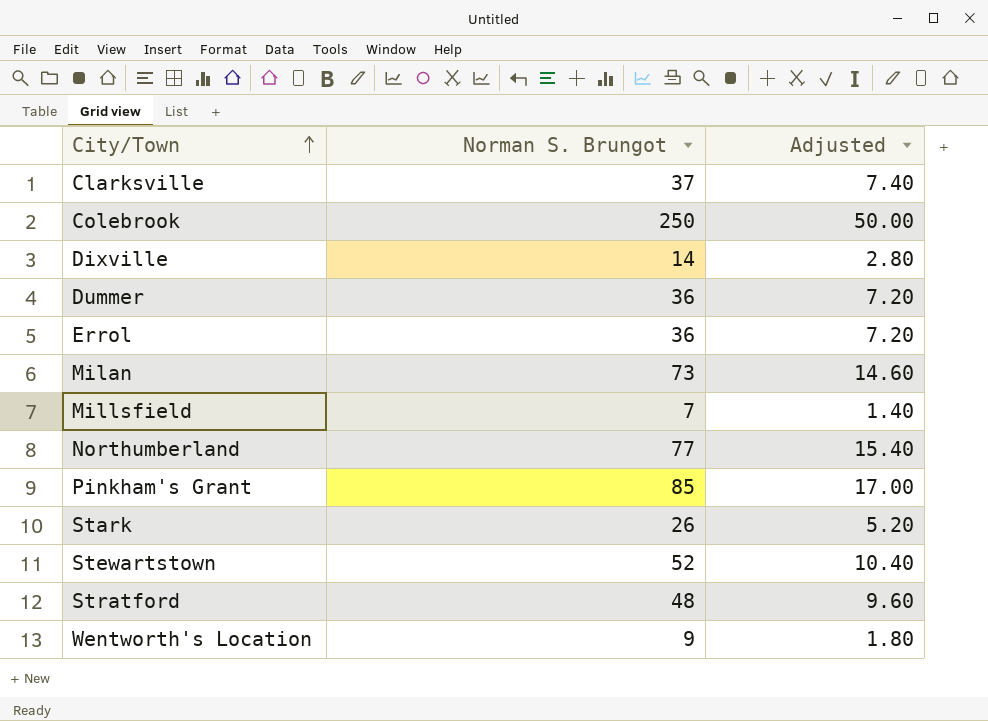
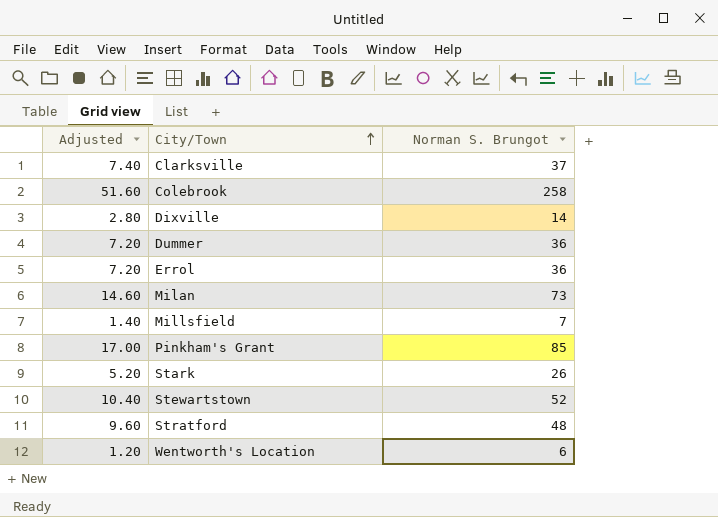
column Adjusted | position: 3 -> 1
row Northumberland: 77 | 15.40 -> none
Colebrook | Adjusted: 50.00 -> 51.60
Colebrook | Norman S. Brungot: 250 -> 258
Wentworth's Location | Adjusted: 1.80 -> 1.20
Wentworth's Location | Norman S. Brungot: 9 -> 6

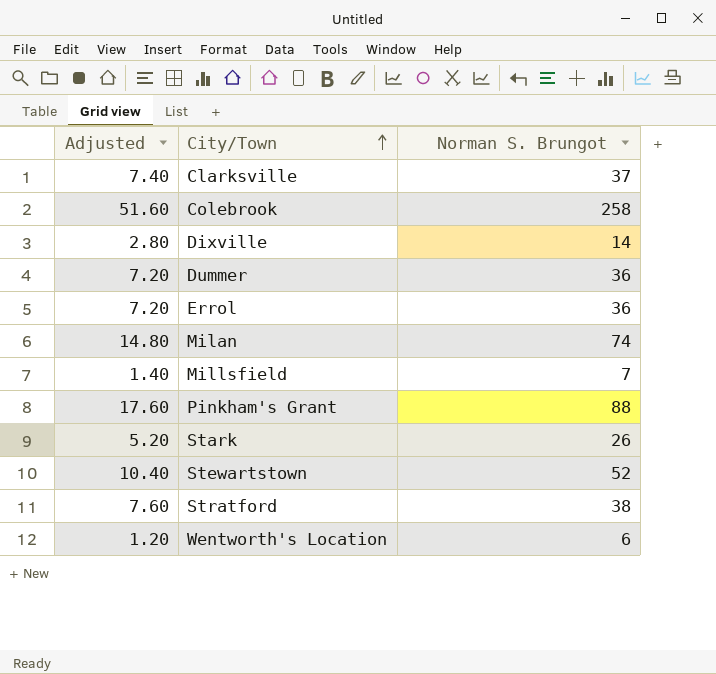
Milan | Adjusted: 14.60 -> 14.80
Milan | Norman S. Brungot: 73 -> 74
Pinkham's Grant | Adjusted: 17.00 -> 17.60
Pinkham's Grant | Norman S. Brungot: 85 -> 88
Stratford | Adjusted: 9.60 -> 7.60
Stratford | Norman S. Brungot: 48 -> 38

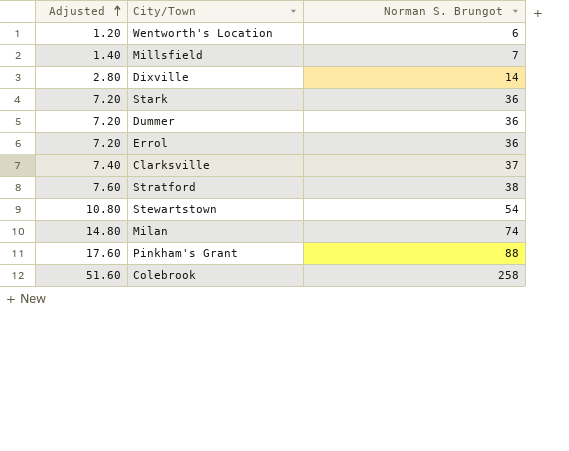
row order: City/Town ascending -> Adjusted ascending
Stark | Adjusted: 5.20 -> 7.20
Stark | Norman S. Brungot: 26 -> 36
Stewartstown | Adjusted: 10.40 -> 10.80
Stewartstown | Norman S. Brungot: 52 -> 54

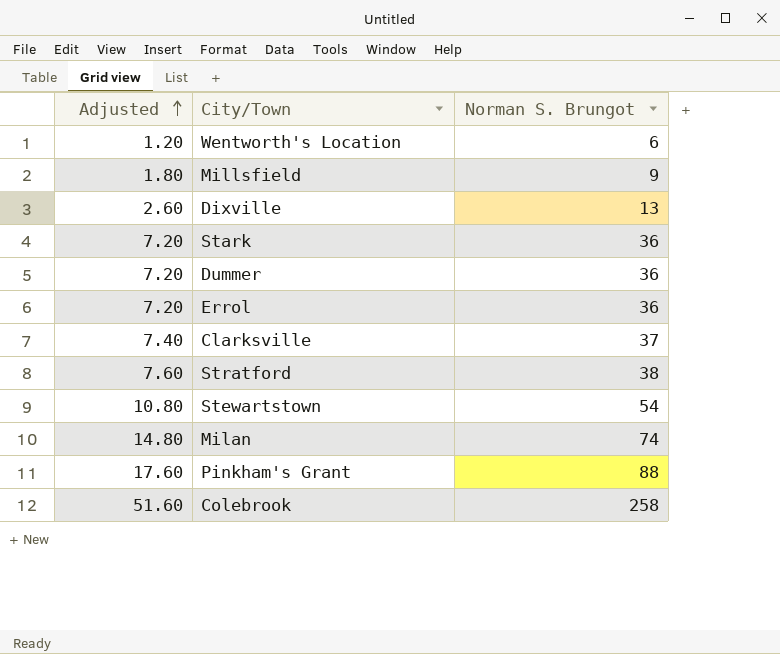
Millsfield | Adjusted: 1.40 -> 1.80
Millsfield | Norman S. Brungot: 7 -> 9
Dixville | Adjusted: 2.80 -> 2.60
Dixville | Norman S. Brungot: 14 -> 13

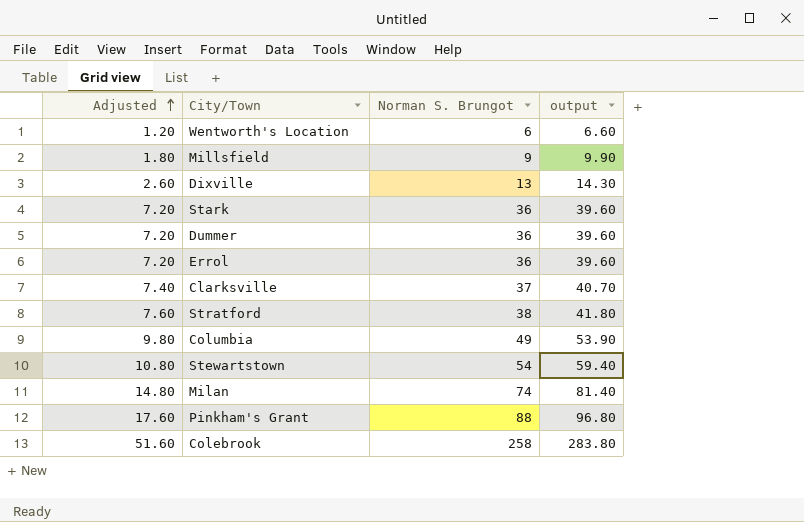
column output | formula: none -> [Norman S. Brungot] * 1.1
row Columbia: none -> 9.80 | 49 | 53.90

